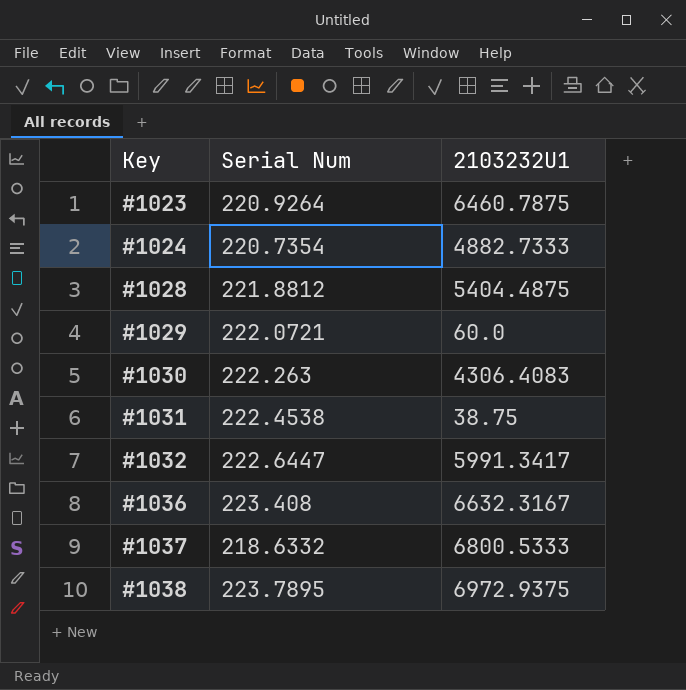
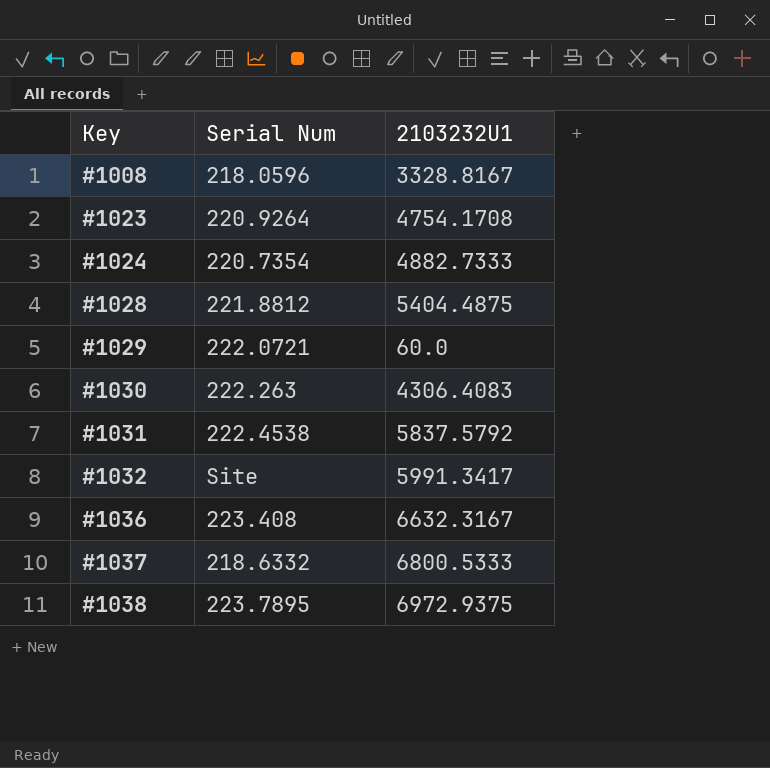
row #1008: none -> 218.0596 | 3328.8167
#1023 | 2103232U1: 6460.7875 -> 4754.1708
#1031 | 2103232U1: 38.75 -> 5837.5792
#1032 | Serial Num: 222.6447 -> Site

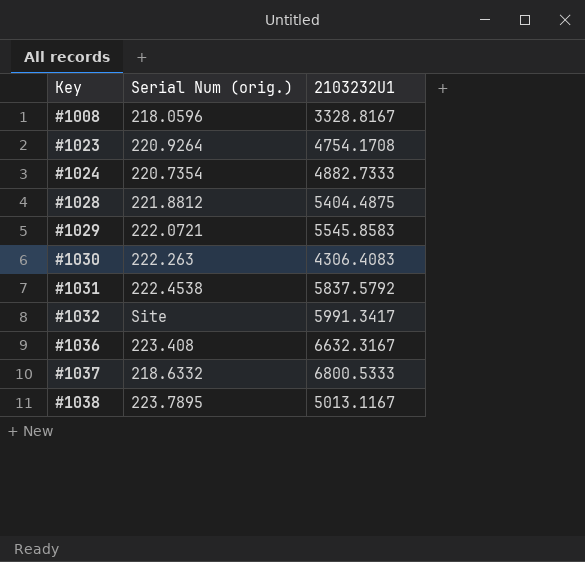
column name: Serial Num -> Serial Num (orig.)
#1029 | 2103232U1: 60.0 -> 5545.8583
#1038 | 2103232U1: 6972.9375 -> 5013.1167

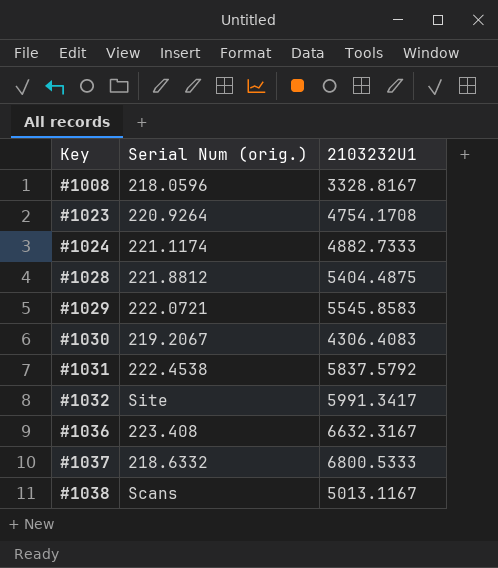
#1024 | Serial Num (orig.): 220.7354 -> 221.1174
#1030 | Serial Num (orig.): 222.263 -> 219.2067
#1038 | Serial Num (orig.): 223.7895 -> Scans

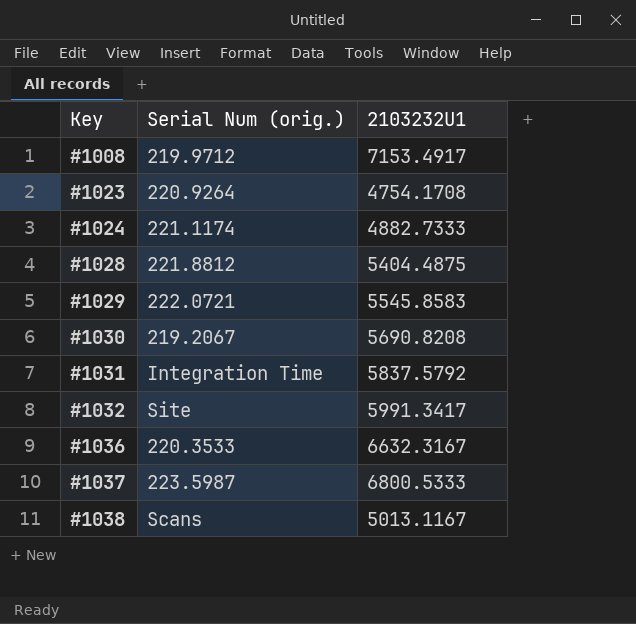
#1008 | Serial Num (orig.): 218.0596 -> 219.9712
#1008 | 2103232U1: 3328.8167 -> 7153.4917
#1030 | 2103232U1: 4306.4083 -> 5690.8208
#1031 | Serial Num (orig.): 222.4538 -> Integration Time
#1036 | Serial Num (orig.): 223.408 -> 220.3533
#1037 | Serial Num (orig.): 218.6332 -> 223.5987

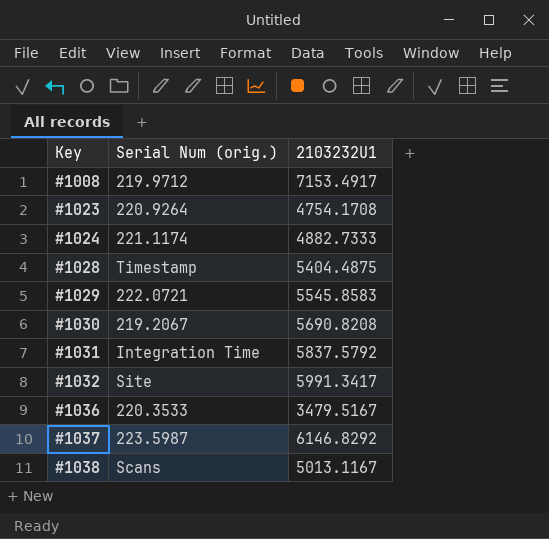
#1028 | Serial Num (orig.): 221.8812 -> Timestamp
#1036 | 2103232U1: 6632.3167 -> 3479.5167
#1037 | 2103232U1: 6800.5333 -> 6146.8292

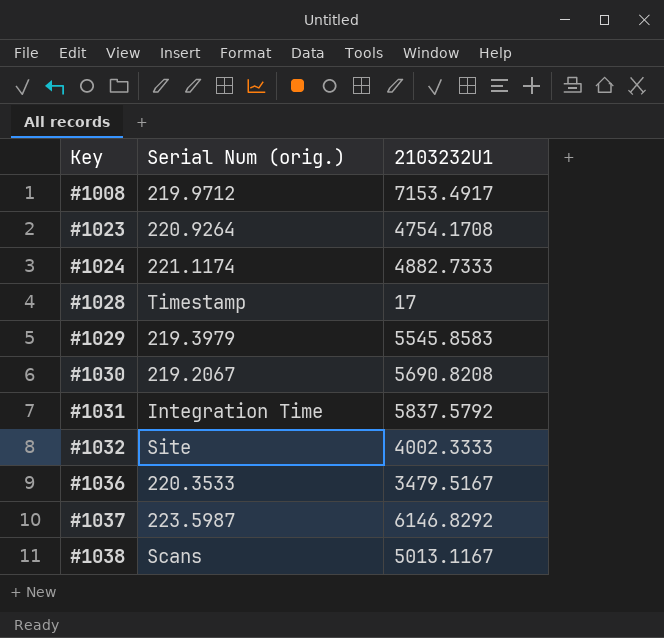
#1028 | 2103232U1: 5404.4875 -> 17
#1029 | Serial Num (orig.): 222.0721 -> 219.3979
#1032 | 2103232U1: 5991.3417 -> 4002.3333

